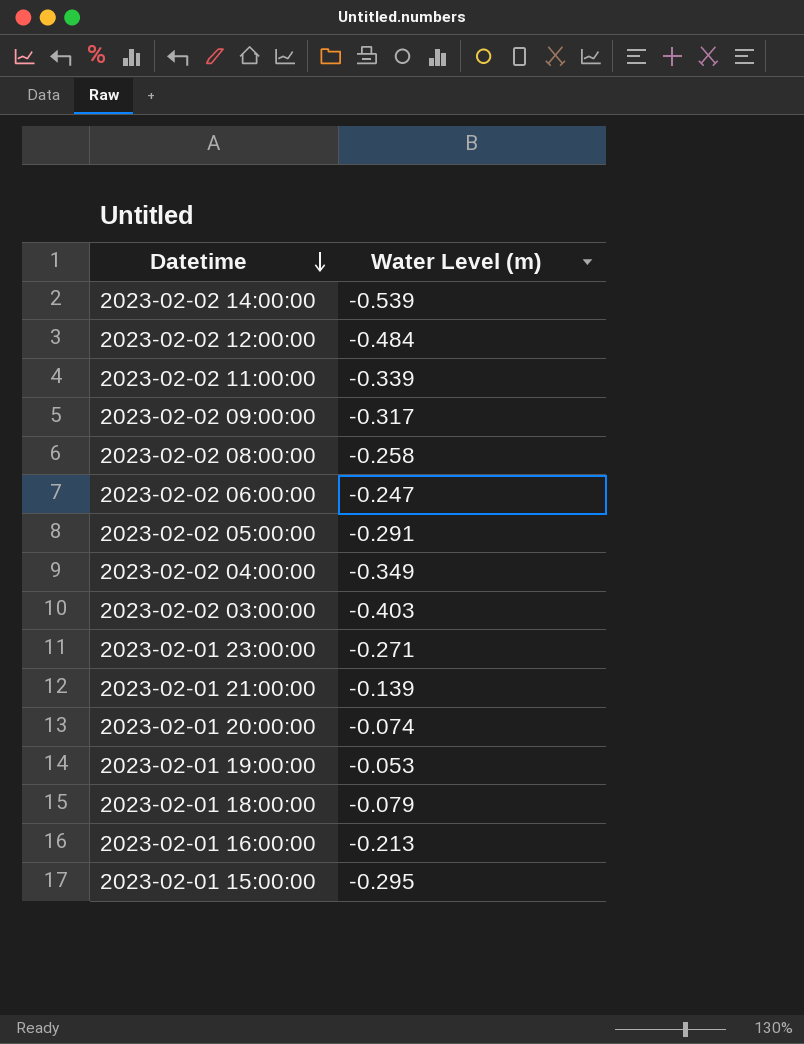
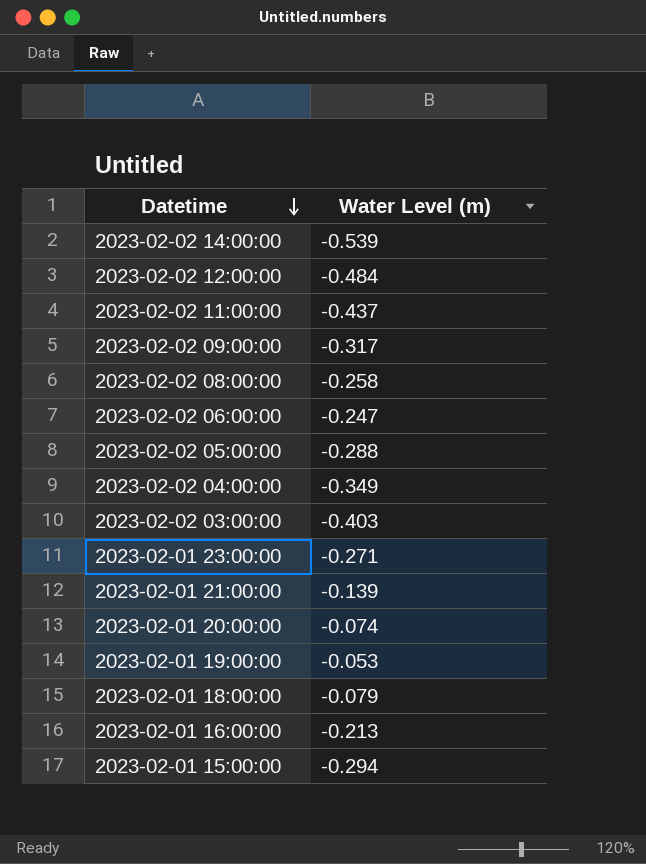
2023-02-02 11:00:00 | Water Level (m): -0.339 -> -0.437
2023-02-02 05:00:00 | Water Level (m): -0.291 -> -0.288
2023-02-01 15:00:00 | Water Level (m): -0.295 -> -0.294

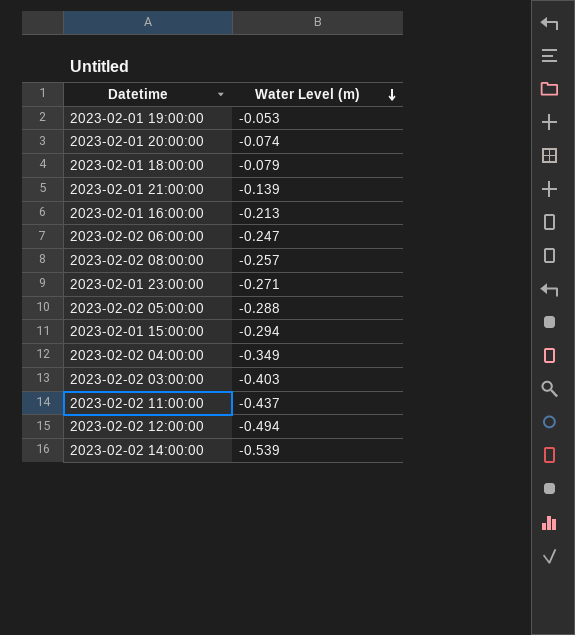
row order: Datetime descending -> Water Level (m) descending
row 2023-02-02 09:00:00: -0.317 -> none
2023-02-02 08:00:00 | Water Level (m): -0.258 -> -0.257
2023-02-02 12:00:00 | Water Level (m): -0.484 -> -0.494

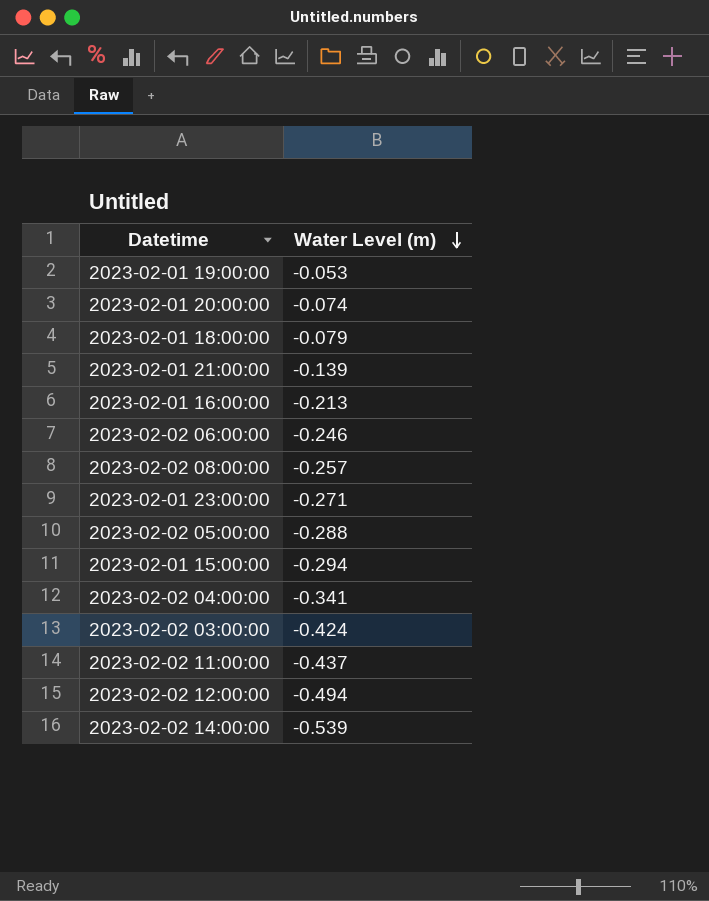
2023-02-02 06:00:00 | Water Level (m): -0.247 -> -0.246
2023-02-02 04:00:00 | Water Level (m): -0.349 -> -0.341
2023-02-02 03:00:00 | Water Level (m): -0.403 -> -0.424

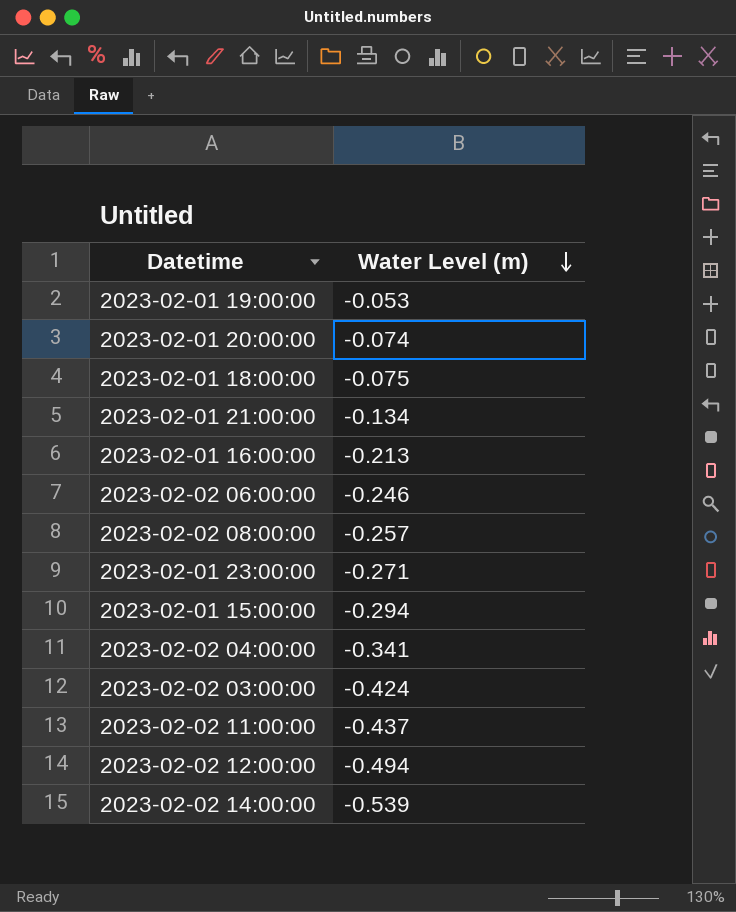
row 2023-02-02 05:00:00: -0.288 -> none
2023-02-01 18:00:00 | Water Level (m): -0.079 -> -0.075
2023-02-01 21:00:00 | Water Level (m): -0.139 -> -0.134

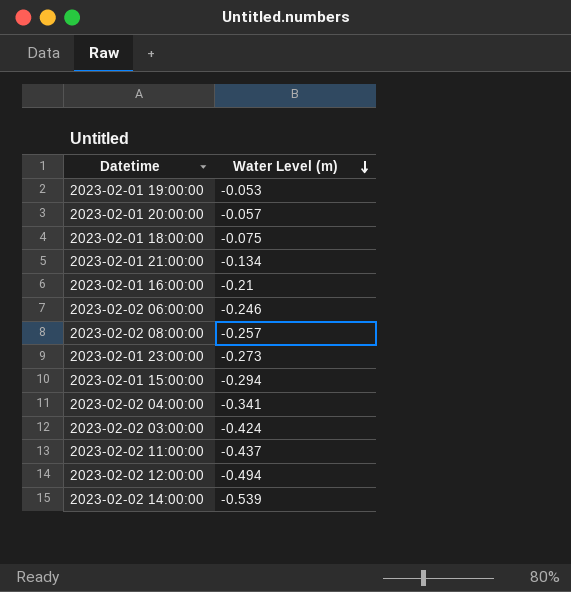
2023-02-01 20:00:00 | Water Level (m): -0.074 -> -0.057
2023-02-01 16:00:00 | Water Level (m): -0.213 -> -0.21
2023-02-01 23:00:00 | Water Level (m): -0.271 -> -0.273

